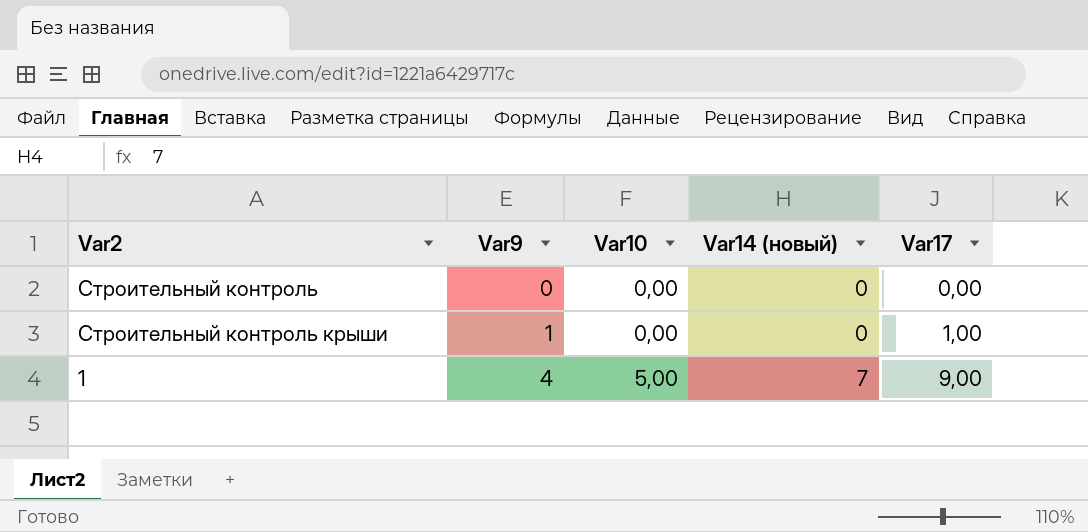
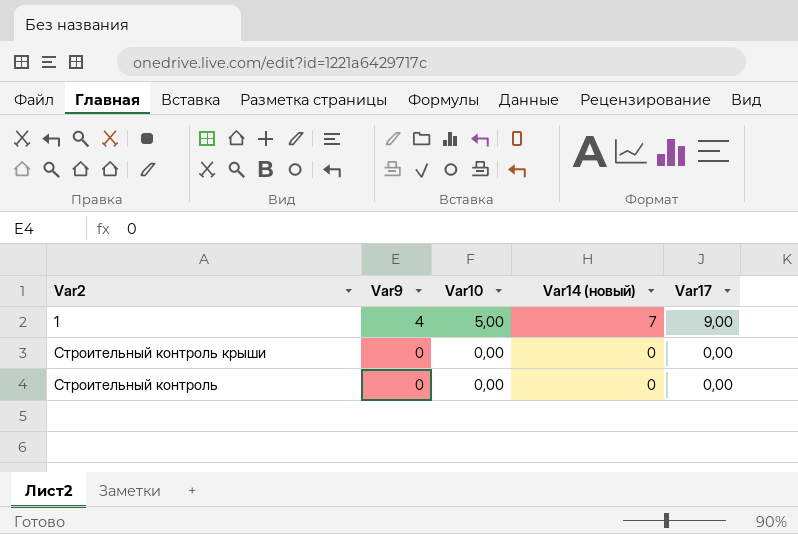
row order: Var9 ascending -> Var9 descending
Строительный контроль крыши | Var9: 1 -> 0
Строительный контроль крыши | Var17: 1,00 -> 0,00

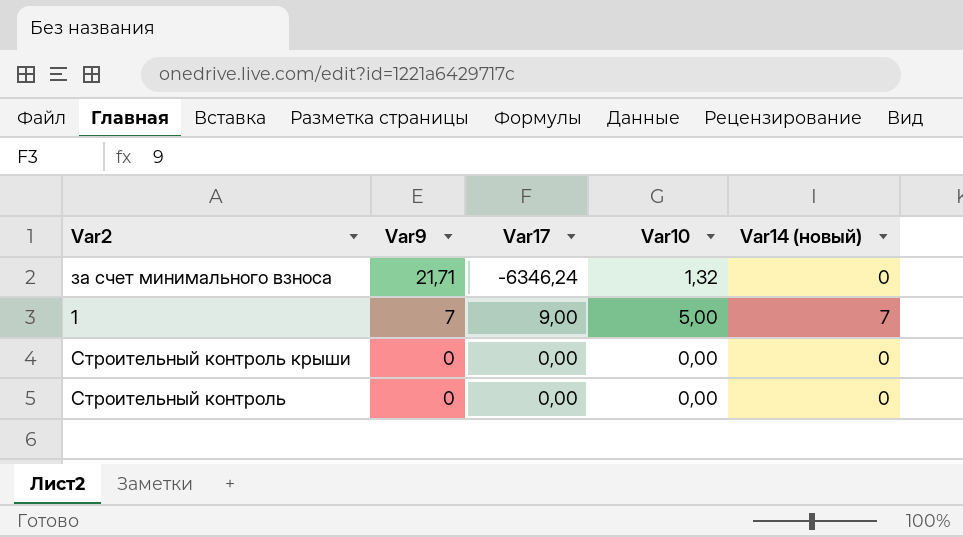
column Var17 | position: 5 -> 3
row за счет минимального взноса: none -> 21,71 | -6346,24 | 1,32 | 0
1 | Var9: 4 -> 7

